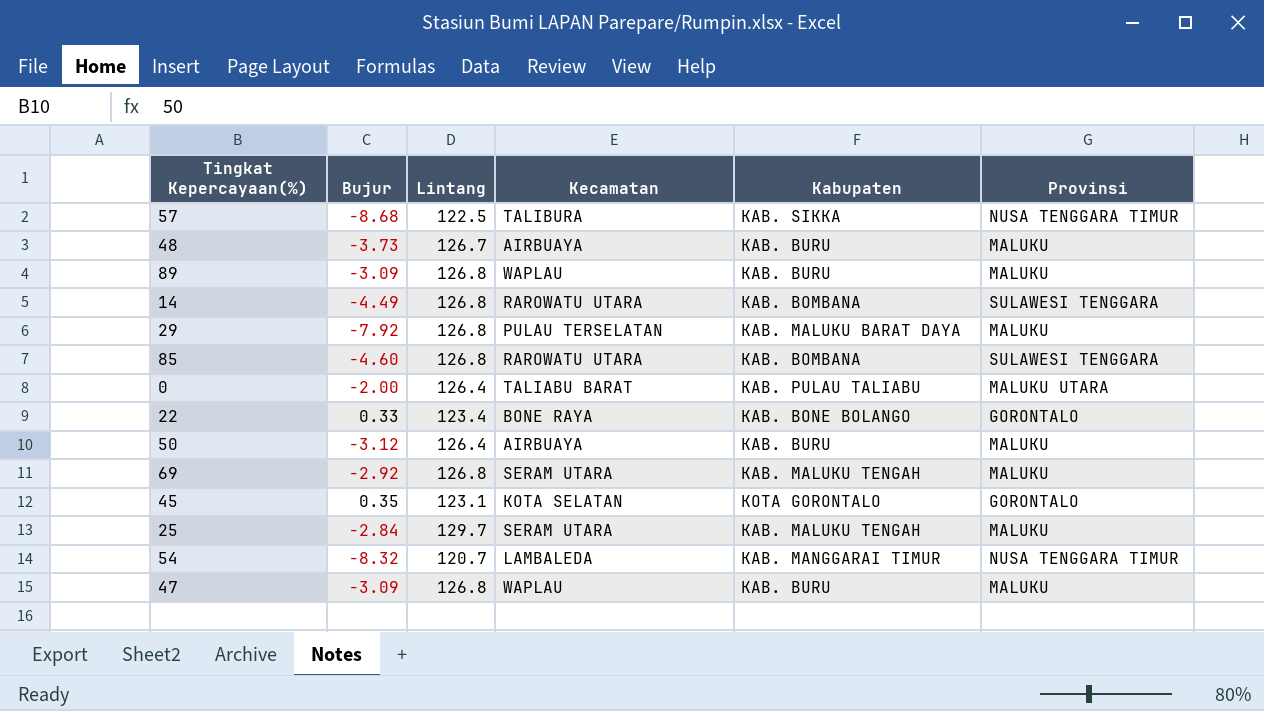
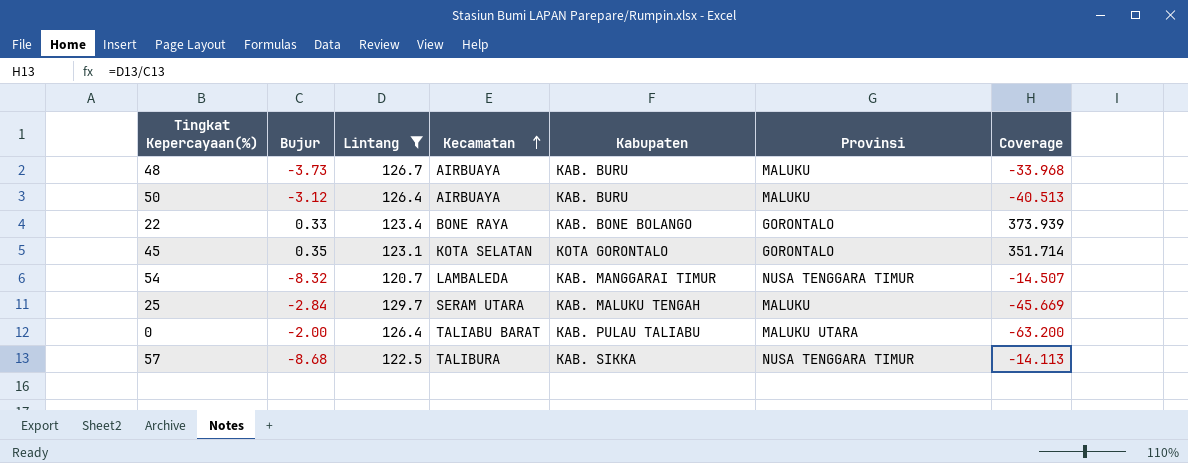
filter: none -> Lintang != 126.8
row order: none -> Kecamatan ascending
column Coverage | formula: none -> [Lintang] / [Bujur]

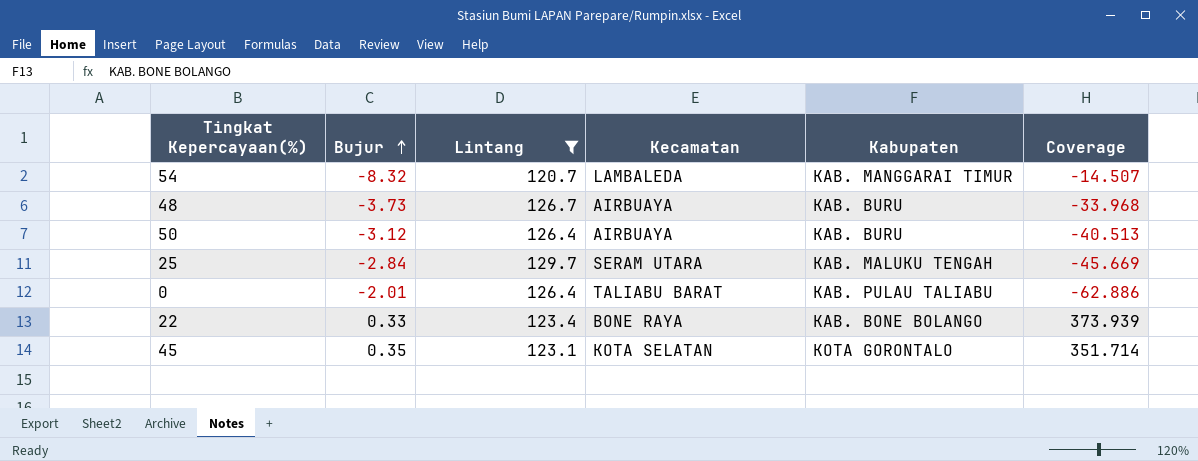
row order: Kecamatan ascending -> Bujur ascending
column Provinsi | position: 6 -> none
row 57: -8.68 | 122.5 | TALIBURA | KAB. SIKKA | NUSA TENGGARA TIMUR | -14.113 -> none
0 | Bujur: -2.00 -> -2.01
0 | Coverage: -63.200 -> -62.886

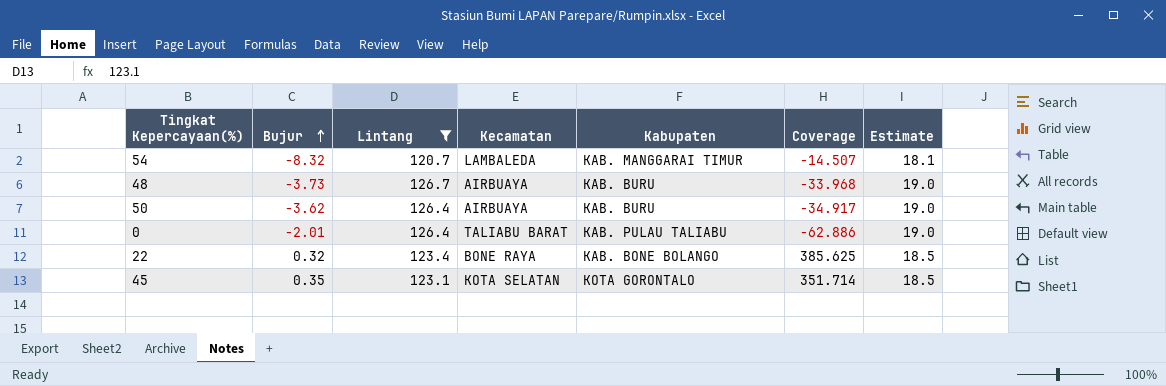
column Estimate | formula: none -> [Lintang] * 0.15
row 25: -2.84 | 129.7 | SERAM UTARA | KAB. MALUKU TENGAH | -45.669 -> none
50 | Bujur: -3.12 -> -3.62
50 | Coverage: -40.513 -> -34.917
22 | Bujur: 0.33 -> 0.32
22 | Coverage: 373.939 -> 385.625

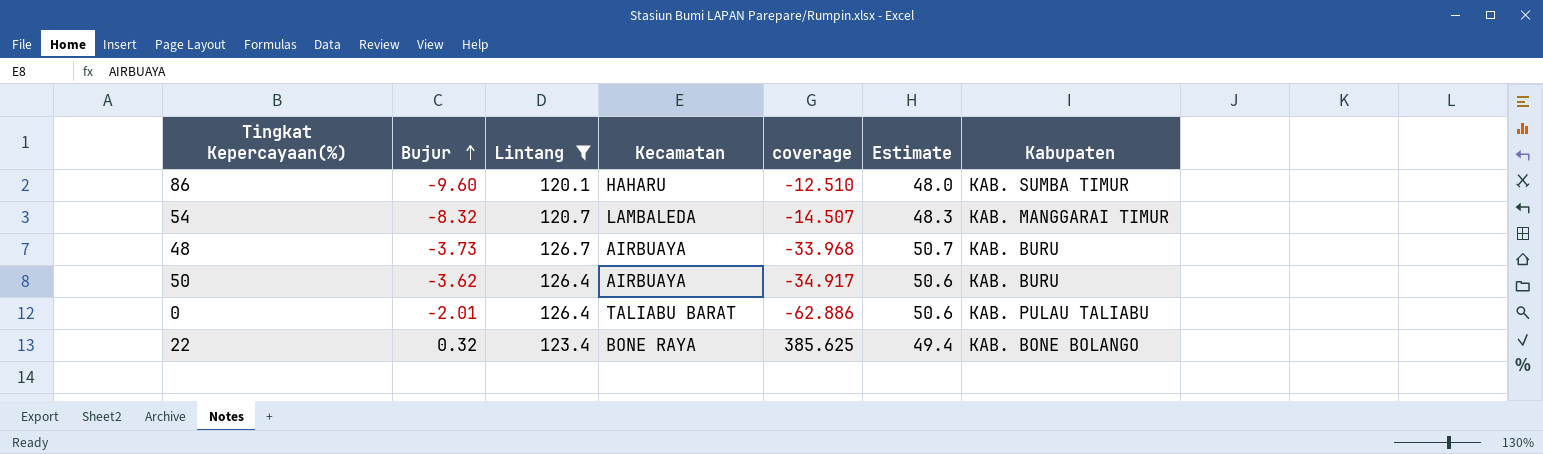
column name: Coverage -> coverage
column Estimate | formula: [Lintang] * 0.15 -> [Lintang] * 0.4
column Kabupaten | position: 5 -> 7
row 45: 0.35 | 123.1 | KOTA SELATAN | KOTA GORONTALO | 351.714 | 18.5 -> none
row 86: none -> -9.60 | 120.1 | HAHARU | -12.510 | 48.0 | KAB. SUMBA TIMUR

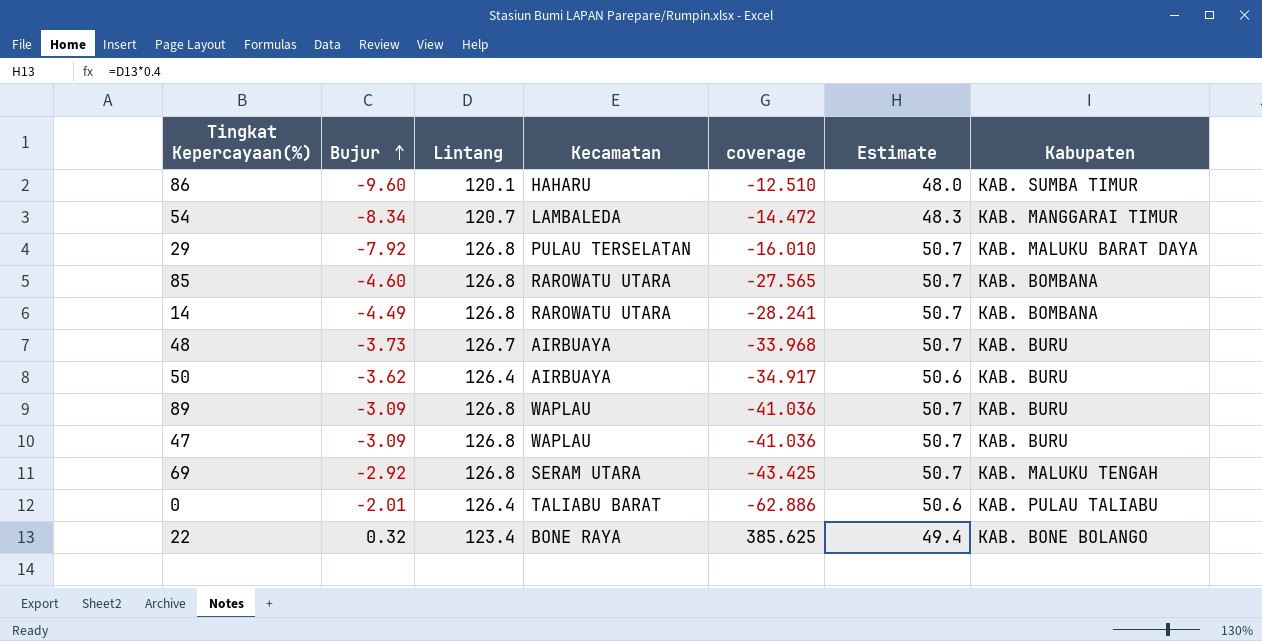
filter: Lintang != 126.8 -> none
54 | Bujur: -8.32 -> -8.34
54 | coverage: -14.507 -> -14.472

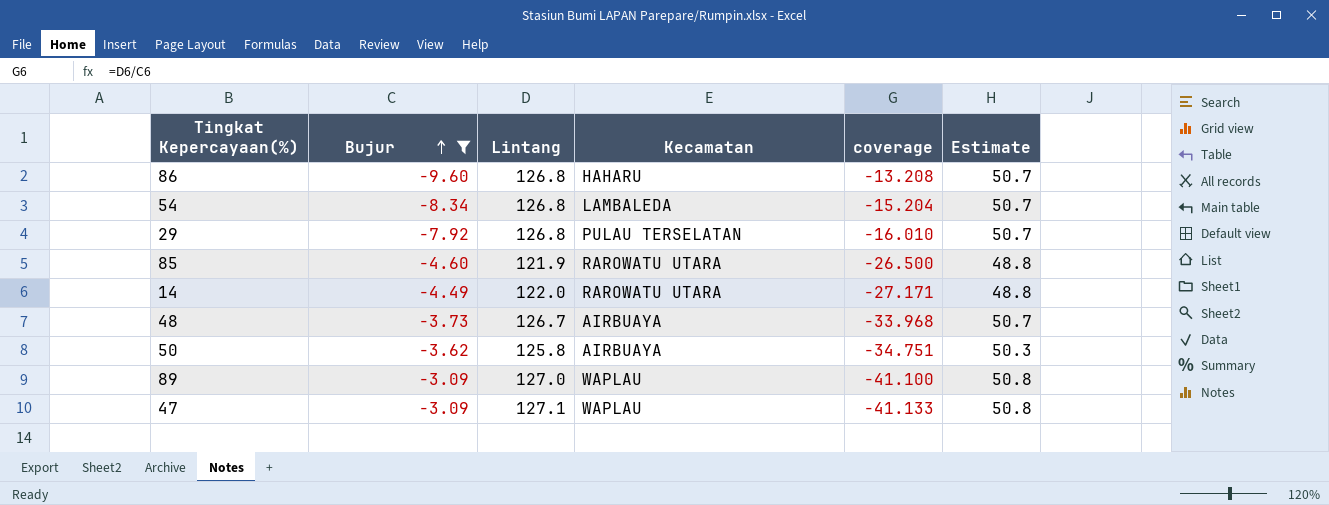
filter: none -> Bujur <= -3.09
column Kabupaten | position: 7 -> none
86 | Lintang: 120.1 -> 126.8
86 | coverage: -12.510 -> -13.208
86 | Estimate: 48.0 -> 50.7
54 | Lintang: 120.7 -> 126.8
54 | coverage: -14.472 -> -15.204
54 | Estimate: 48.3 -> 50.7
85 | Lintang: 126.8 -> 121.9
85 | coverage: -27.565 -> -26.500
85 | Estimate: 50.7 -> 48.8
14 | Lintang: 126.8 -> 122.0
14 | coverage: -28.241 -> -27.171
14 | Estimate: 50.7 -> 48.8
50 | Lintang: 126.4 -> 125.8
50 | coverage: -34.917 -> -34.751
50 | Estimate: 50.6 -> 50.3
89 | Lintang: 126.8 -> 127.0
89 | coverage: -41.036 -> -41.100
89 | Estimate: 50.7 -> 50.8
47 | Lintang: 126.8 -> 127.1
47 | coverage: -41.036 -> -41.133
47 | Estimate: 50.7 -> 50.8

